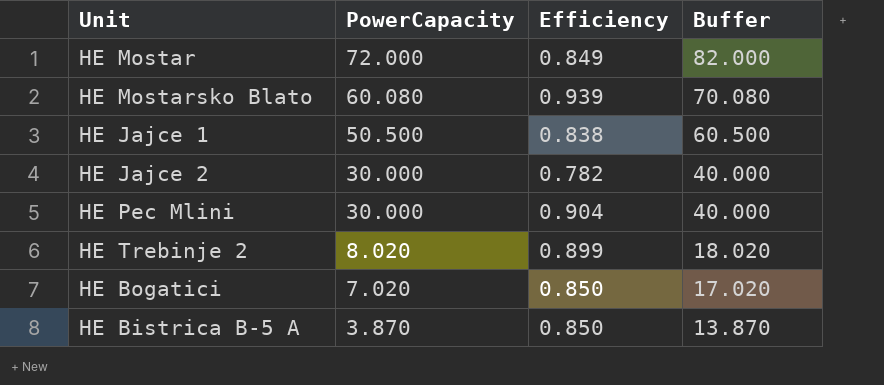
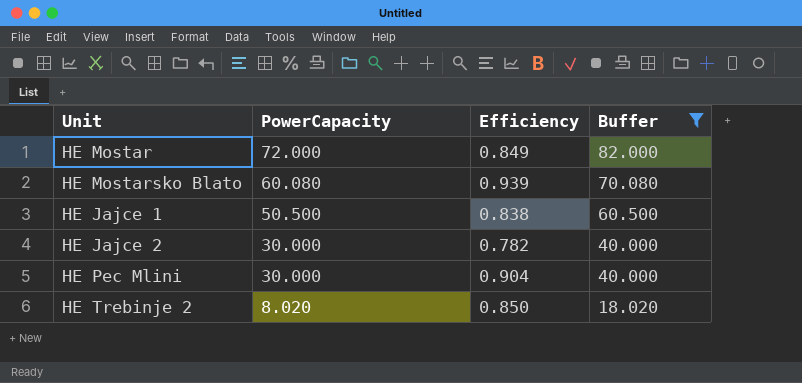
filter: none -> Buffer >= 18.020
HE Trebinje 2 | Efficiency: 0.899 -> 0.850

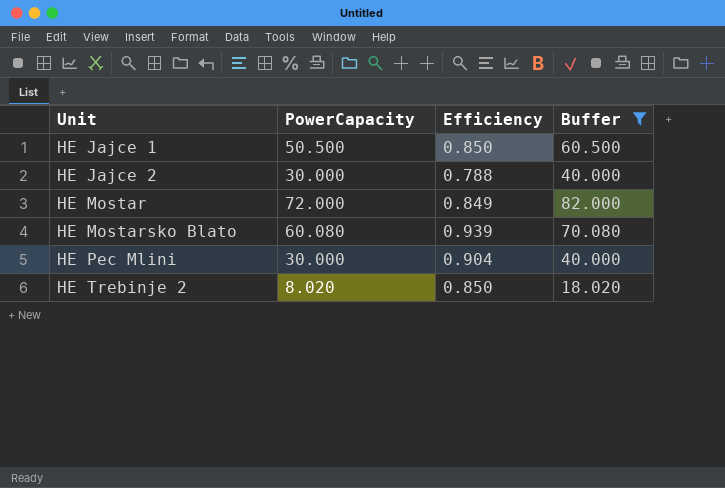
row order: PowerCapacity descending -> Unit ascending
HE Jajce 1 | Efficiency: 0.838 -> 0.850
HE Jajce 2 | Efficiency: 0.782 -> 0.788

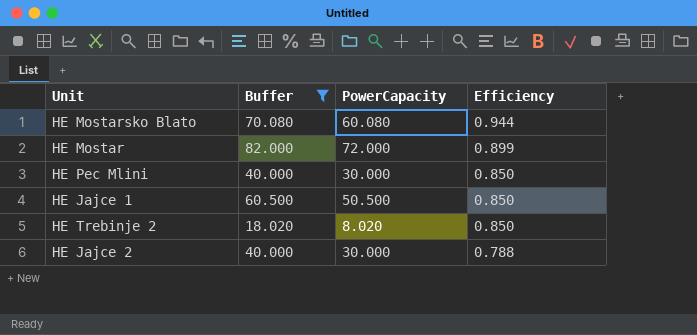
row order: Unit ascending -> Efficiency descending
column Buffer | position: 4 -> 2
HE Mostarsko Blato | Efficiency: 0.939 -> 0.944
HE Mostar | Efficiency: 0.849 -> 0.899
HE Pec Mlini | Efficiency: 0.904 -> 0.850

